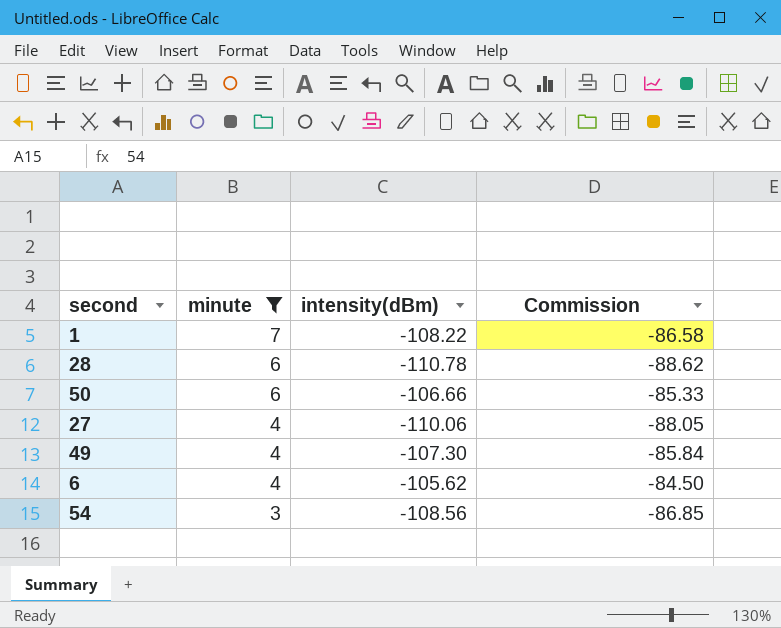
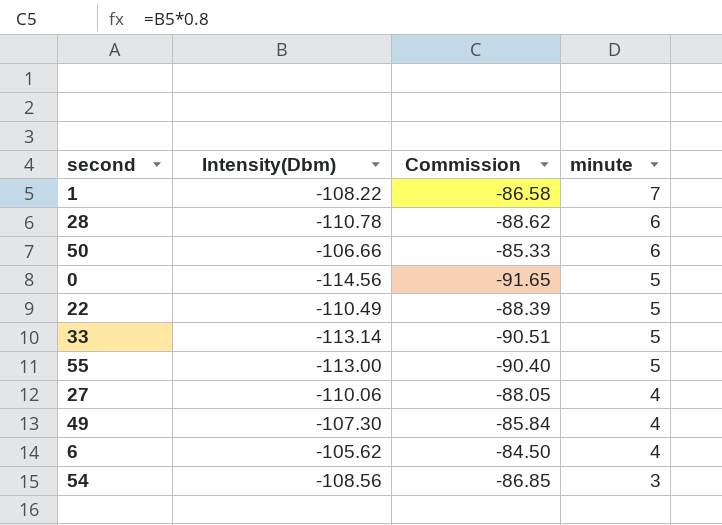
filter: minute != 5 -> none
column name: intensity(dBm) -> Intensity(Dbm)
column minute | position: 2 -> 4

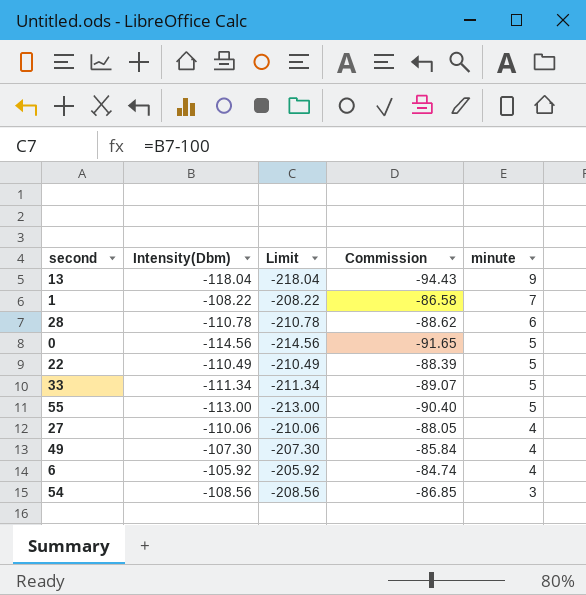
column Limit | formula: none -> [Intensity(Dbm)] - 100
row 50: -106.66 | -85.33 | 6 -> none
row 13: none -> -118.04 | -218.04 | -94.43 | 9
33 | Intensity(Dbm): -113.14 -> -111.34
33 | Commission: -90.51 -> -89.07
6 | Intensity(Dbm): -105.62 -> -105.92
6 | Commission: -84.50 -> -84.74

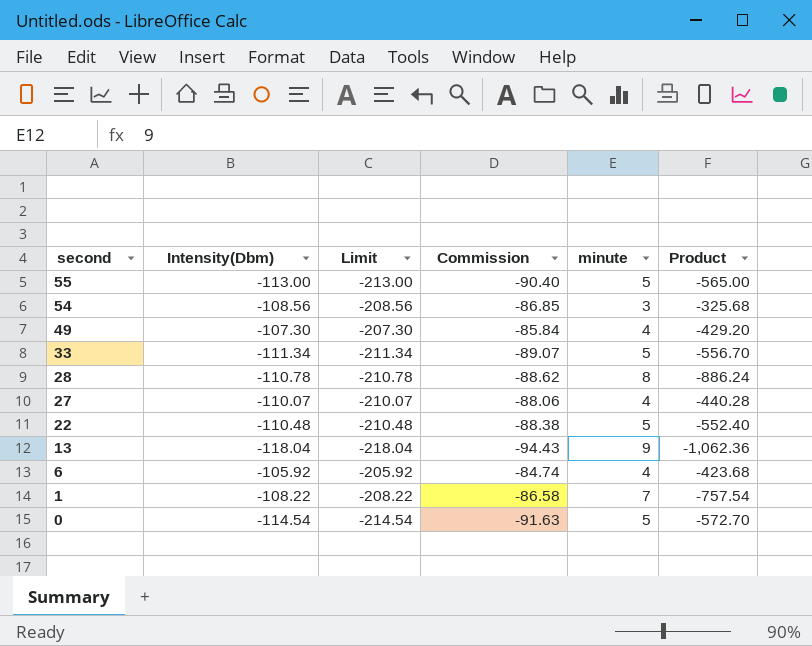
row order: minute descending -> second descending
column Product | formula: none -> [Intensity(Dbm)] * [minute]
28 | minute: 6 -> 8
27 | Intensity(Dbm): -110.06 -> -110.07
27 | Limit: -210.06 -> -210.07
27 | Commission: -88.05 -> -88.06
22 | Intensity(Dbm): -110.49 -> -110.48
22 | Limit: -210.49 -> -210.48
22 | Commission: -88.39 -> -88.38
0 | Intensity(Dbm): -114.56 -> -114.54
0 | Limit: -214.56 -> -214.54
0 | Commission: -91.65 -> -91.63

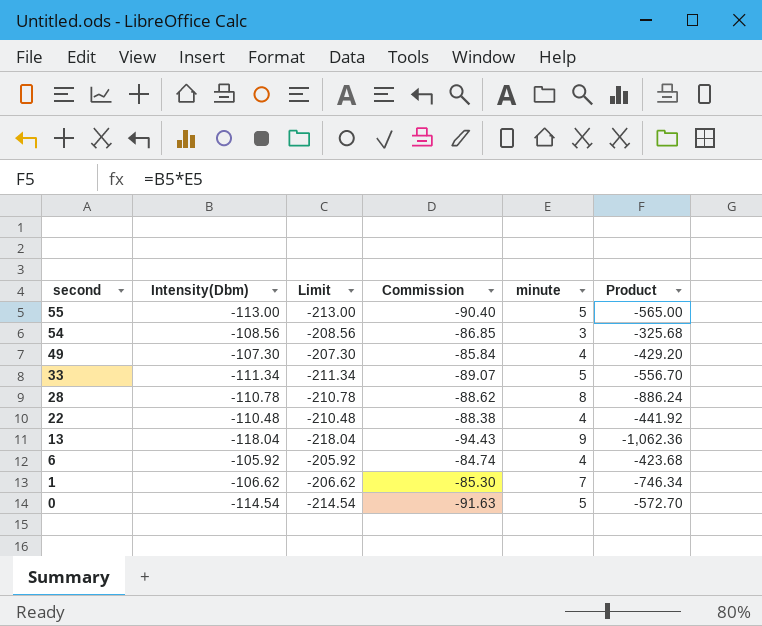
row 27: -110.07 | -210.07 | -88.06 | 4 | -440.28 -> none
22 | minute: 5 -> 4
22 | Product: -552.40 -> -441.92
1 | Intensity(Dbm): -108.22 -> -106.62
1 | Limit: -208.22 -> -206.62
1 | Commission: -86.58 -> -85.30
1 | Product: -757.54 -> -746.34

